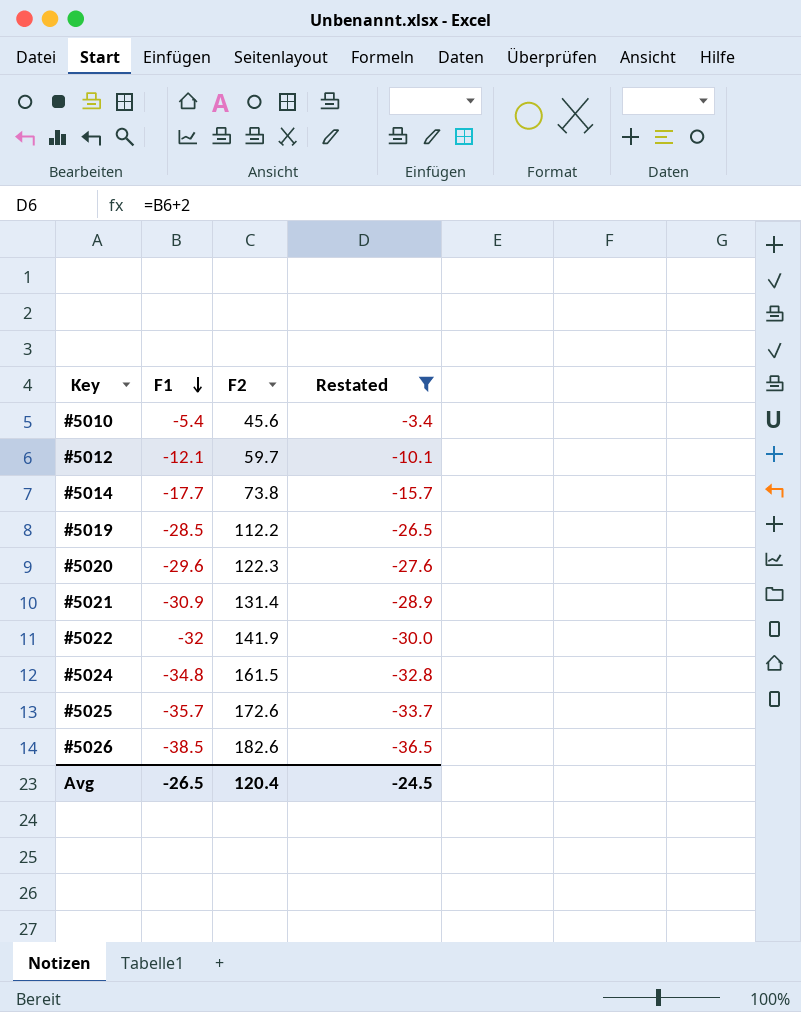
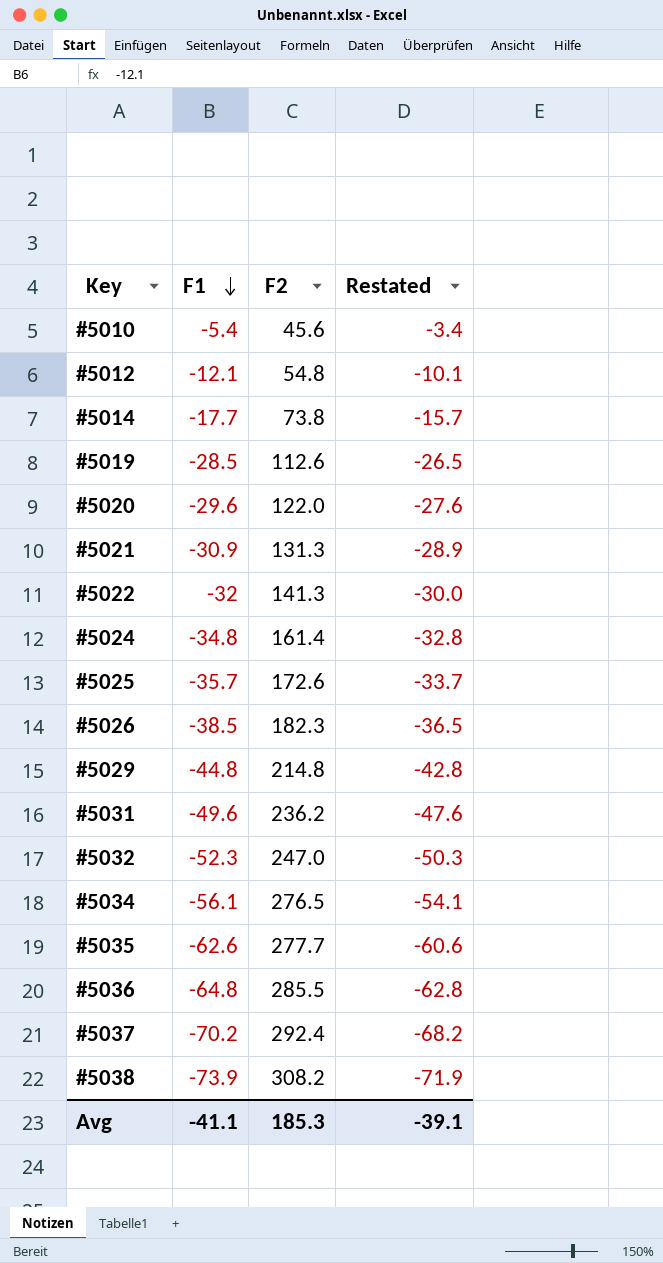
filter: Restated >= -36.5 -> none
#5012 | F2: 59.7 -> 54.8
#5019 | F2: 112.2 -> 112.6
#5020 | F2: 122.3 -> 122.0
#5021 | F2: 131.4 -> 131.3
#5022 | F2: 141.9 -> 141.3
#5024 | F2: 161.5 -> 161.4
#5026 | F2: 182.6 -> 182.3
Avg | F1: -26.5 -> -41.1
Avg | F2: 120.4 -> 185.3
Avg | Restated: -24.5 -> -39.1

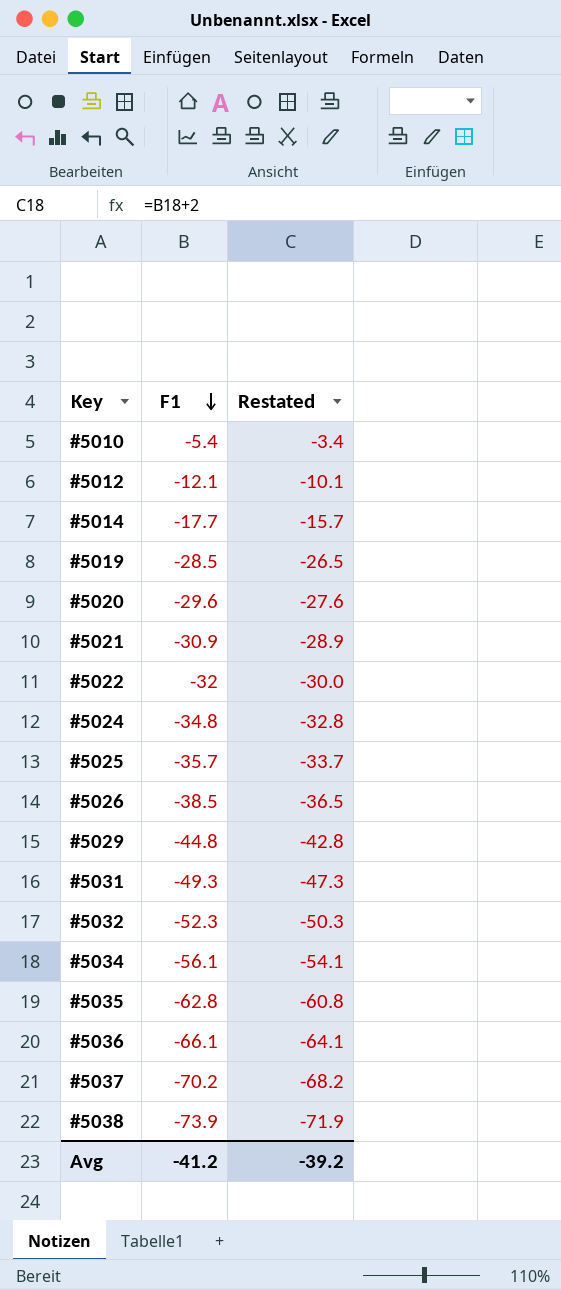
column F2 | position: 3 -> none
#5031 | F1: -49.6 -> -49.3
#5031 | Restated: -47.6 -> -47.3
#5035 | F1: -62.6 -> -62.8
#5035 | Restated: -60.6 -> -60.8
#5036 | F1: -64.8 -> -66.1
#5036 | Restated: -62.8 -> -64.1
Avg | F1: -41.1 -> -41.2
Avg | Restated: -39.1 -> -39.2

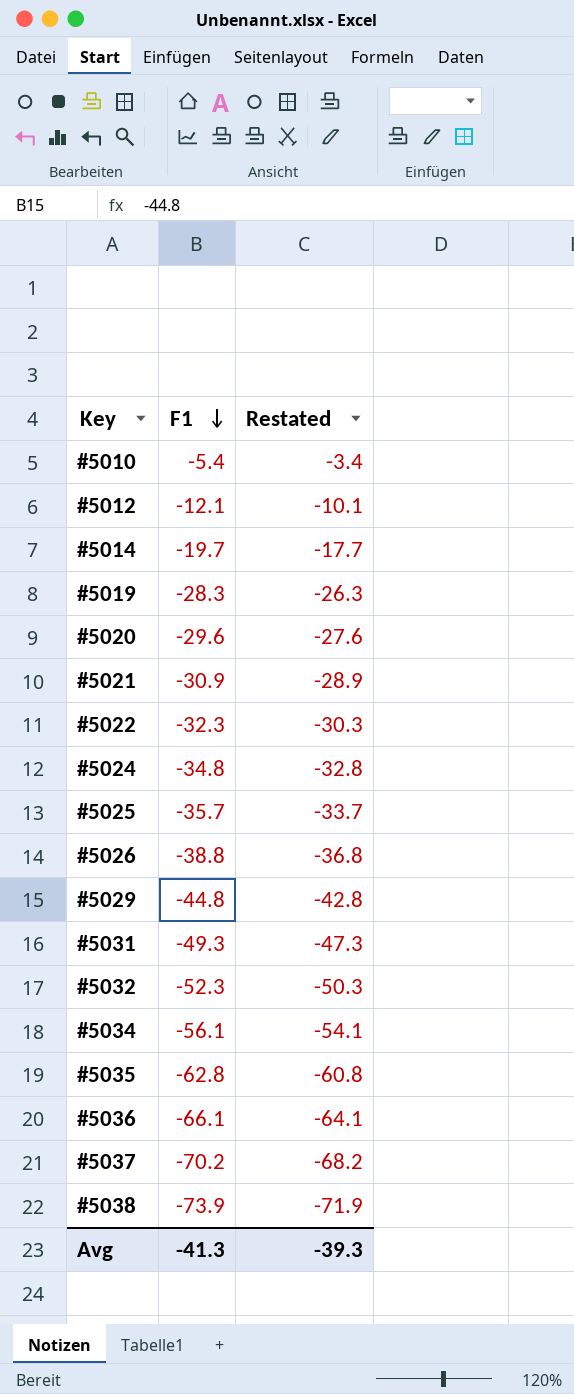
#5014 | F1: -17.7 -> -19.7
#5014 | Restated: -15.7 -> -17.7
#5019 | F1: -28.5 -> -28.3
#5019 | Restated: -26.5 -> -26.3
#5022 | F1: -32 -> -32.3
#5022 | Restated: -30.0 -> -30.3
#5026 | F1: -38.5 -> -38.8
#5026 | Restated: -36.5 -> -36.8
Avg | F1: -41.2 -> -41.3
Avg | Restated: -39.2 -> -39.3

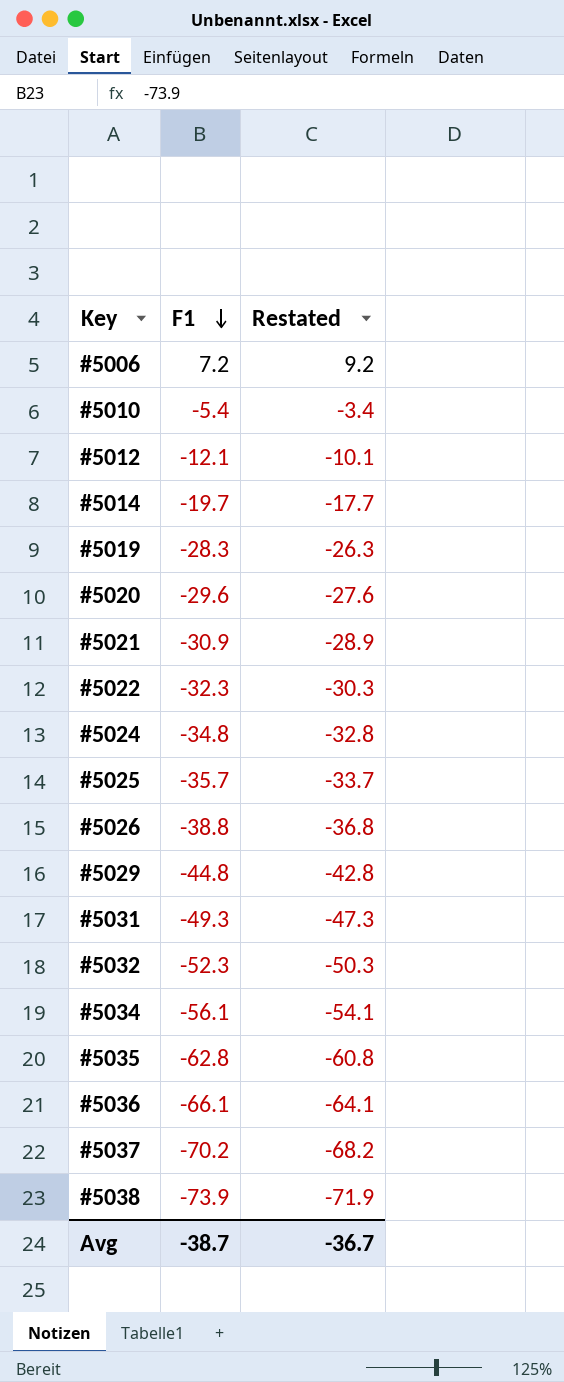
row #5006: none -> 7.2 | 9.2
Avg | F1: -41.3 -> -38.7
Avg | Restated: -39.3 -> -36.7

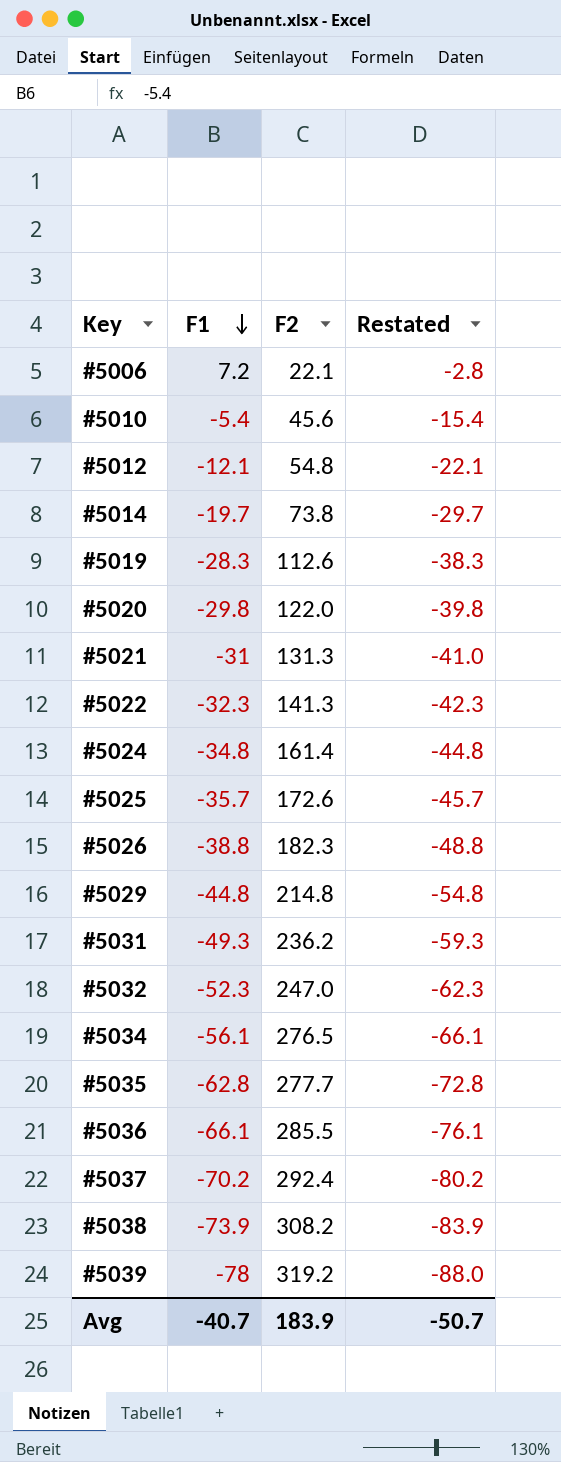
column F2 | position: none -> 3
column Restated | formula: [F1] + 2 -> [F1] - 10
#5020 | F1: -29.6 -> -29.8
#5021 | F1: -30.9 -> -31
row #5039: none -> -78 | 319.2 | -88.0
Avg | F1: -38.7 -> -40.7
Avg | Restated: -36.7 -> -50.7

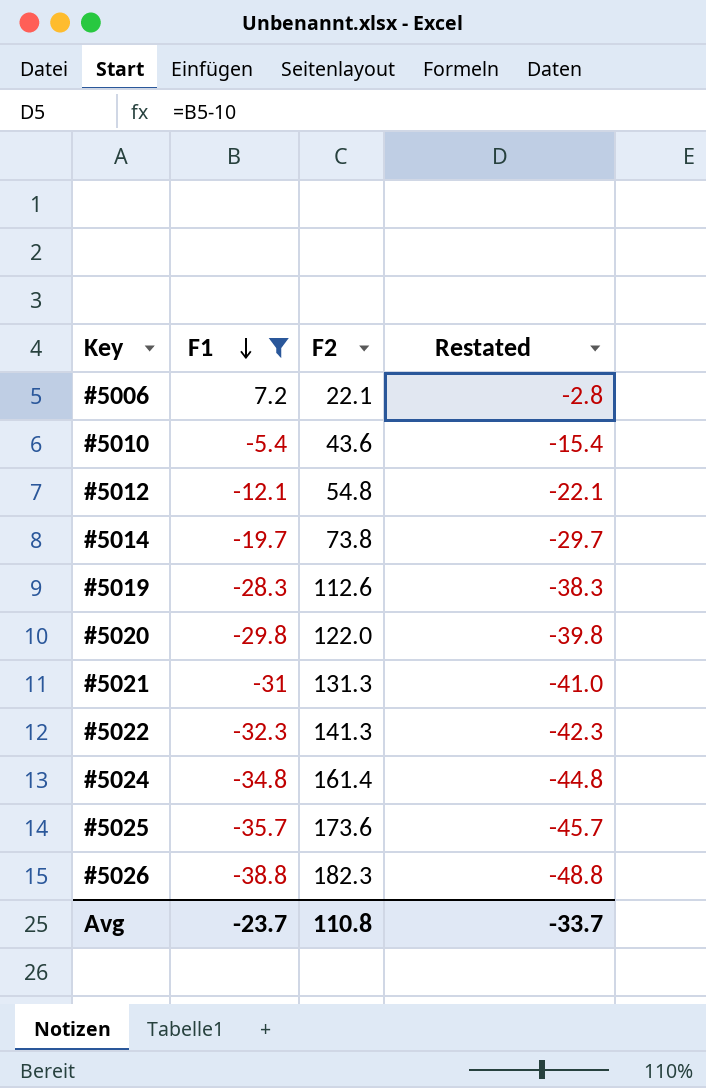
filter: none -> F1 >= -38.8
#5010 | F2: 45.6 -> 43.6
#5025 | F2: 172.6 -> 173.6
Avg | F1: -40.7 -> -23.7
Avg | F2: 183.9 -> 110.8
Avg | Restated: -50.7 -> -33.7

